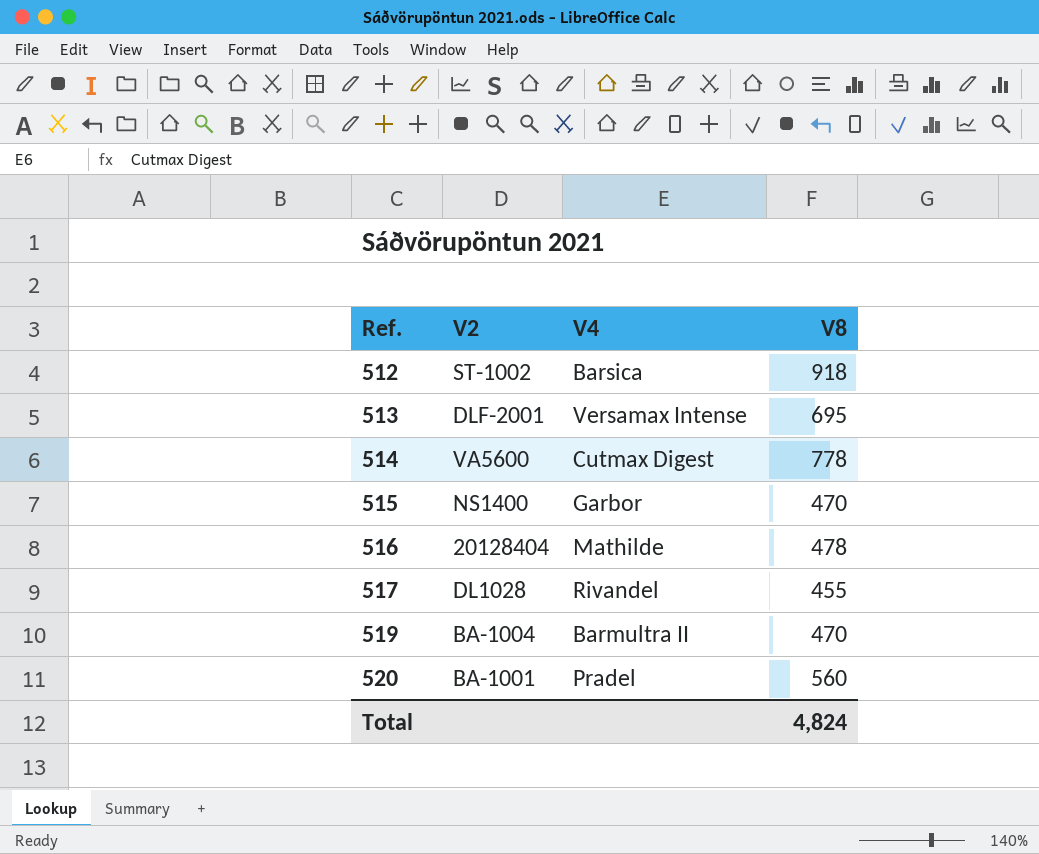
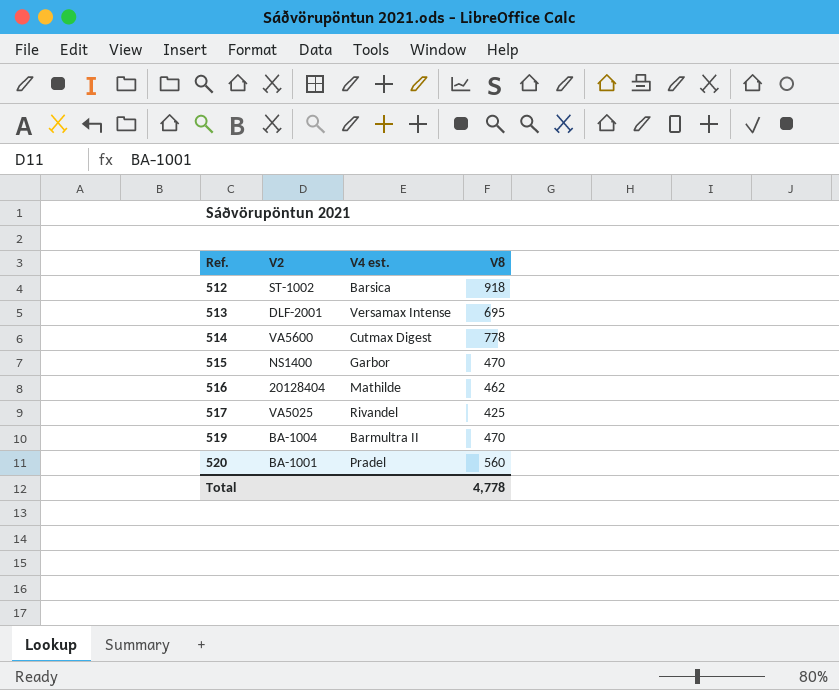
column name: V4 -> V4 est.
516 | V8: 478 -> 462
517 | V2: DL1028 -> VA5025
517 | V8: 455 -> 425
Total | V8: 4,824 -> 4,778

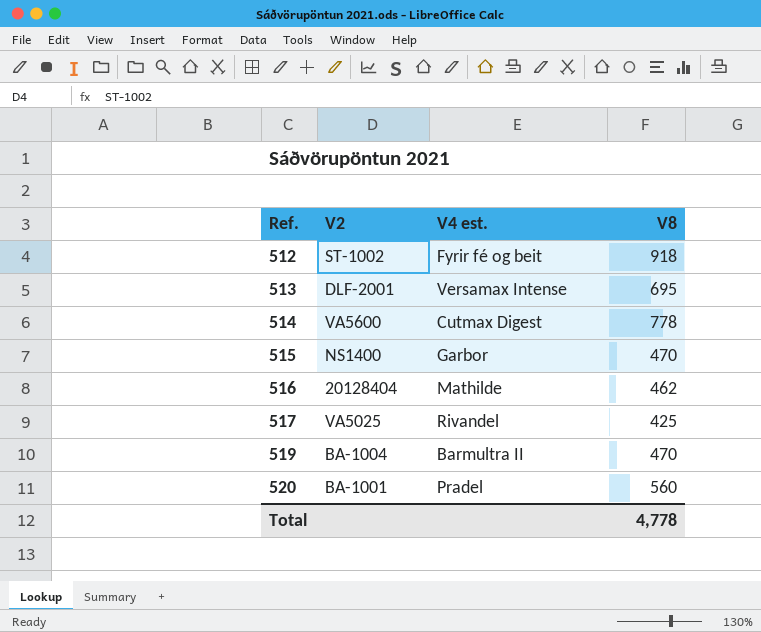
512 | V4 est.: Barsica -> Fyrir fé og beit

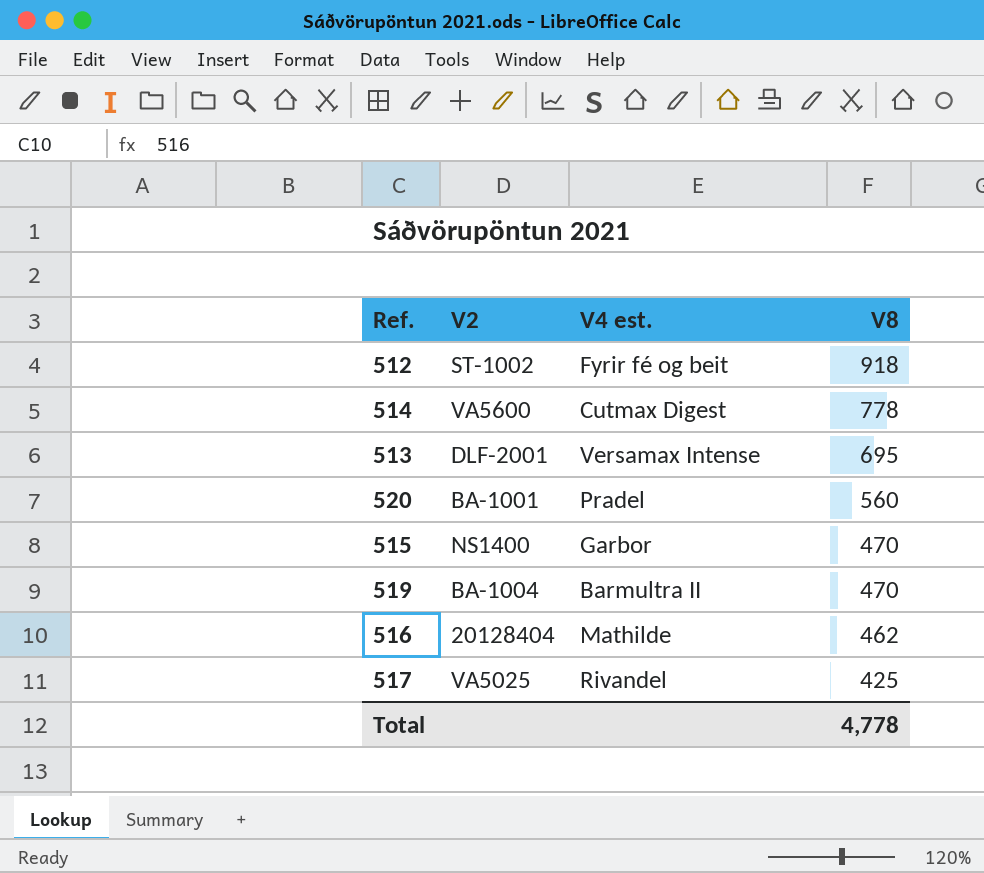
row order: Ref. ascending -> V8 descending

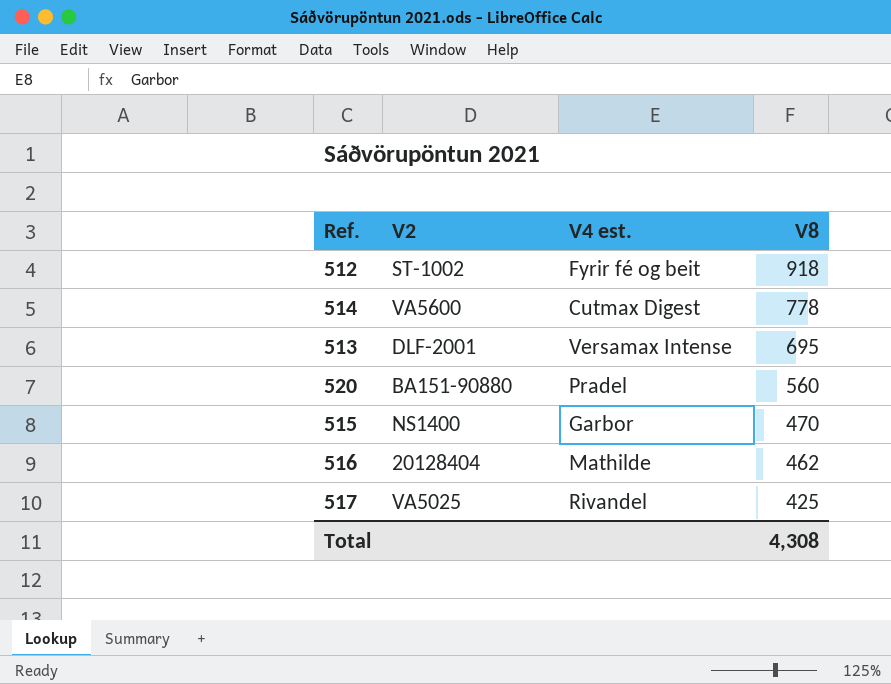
row 519: BA-1004 | Barmultra II | 470 -> none
520 | V2: BA-1001 -> BA151-90880
Total | V8: 4,778 -> 4,308

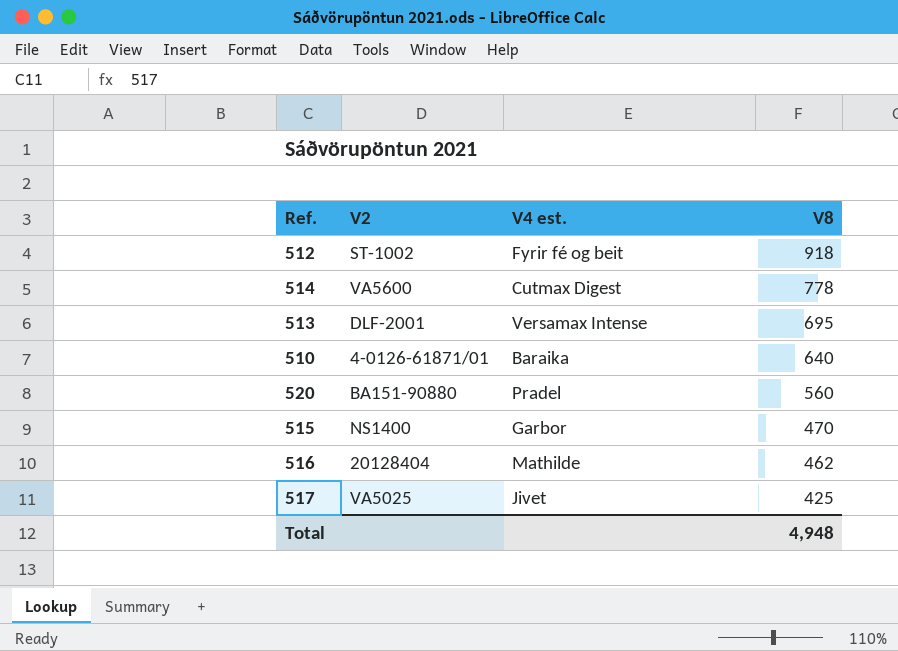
row 510: none -> 4-0126-61871/01 | Baraika | 640
517 | V4 est.: Rivandel -> Jivet
Total | V8: 4,308 -> 4,948

